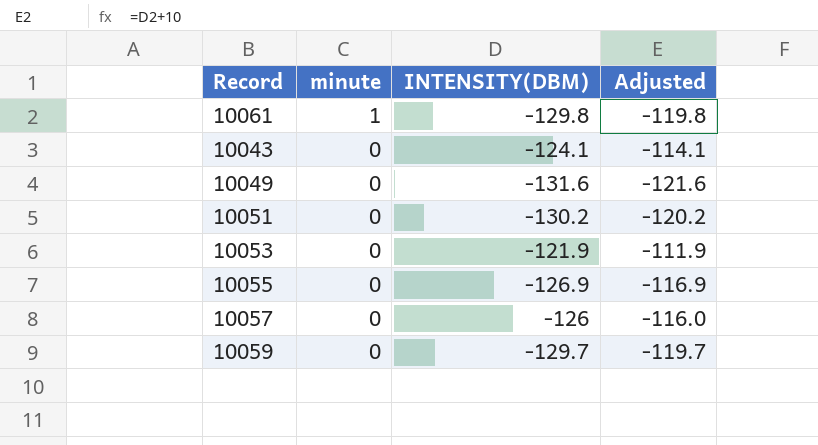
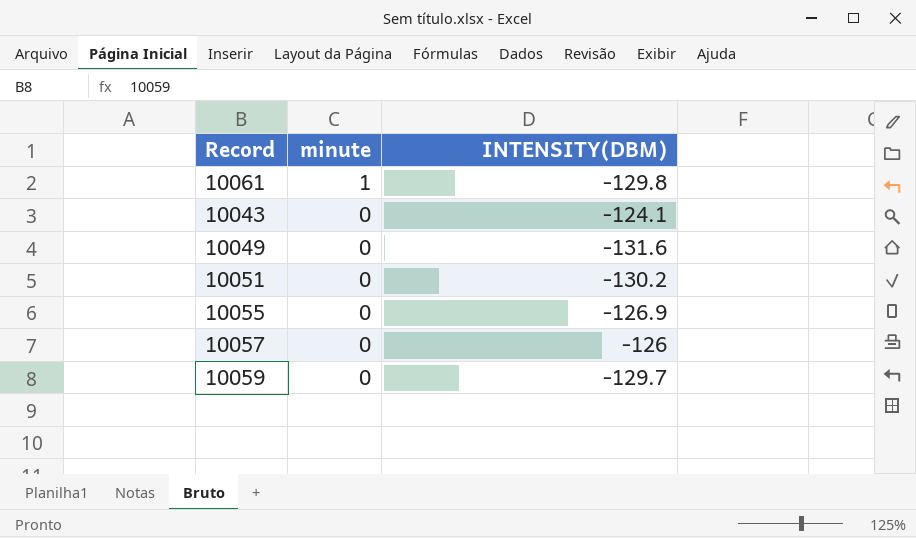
column Adjusted | formula: [INTENSITY(DBM)] + 10 -> none
row 10053: 0 | -121.9 | -111.9 -> none

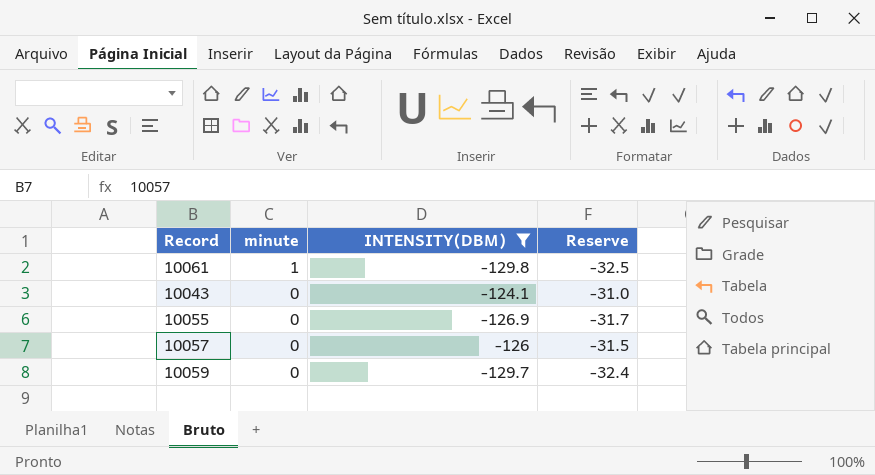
filter: none -> INTENSITY(DBM) >= -129.8
column Reserve | formula: none -> [INTENSITY(DBM)] * 0.25

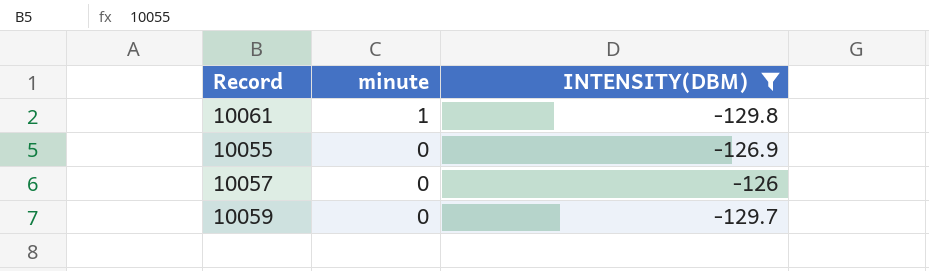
column Reserve | formula: [INTENSITY(DBM)] * 0.25 -> none
row 10043: 0 | -124.1 | -31.0 -> none

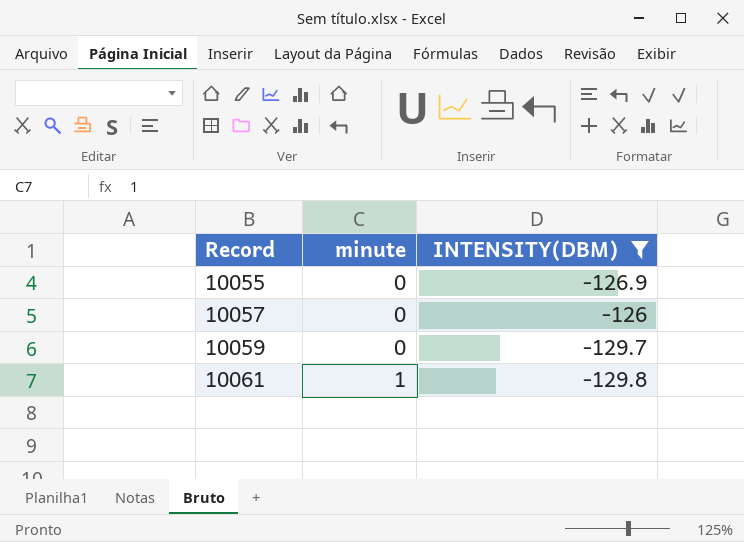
row order: minute descending -> Record ascending

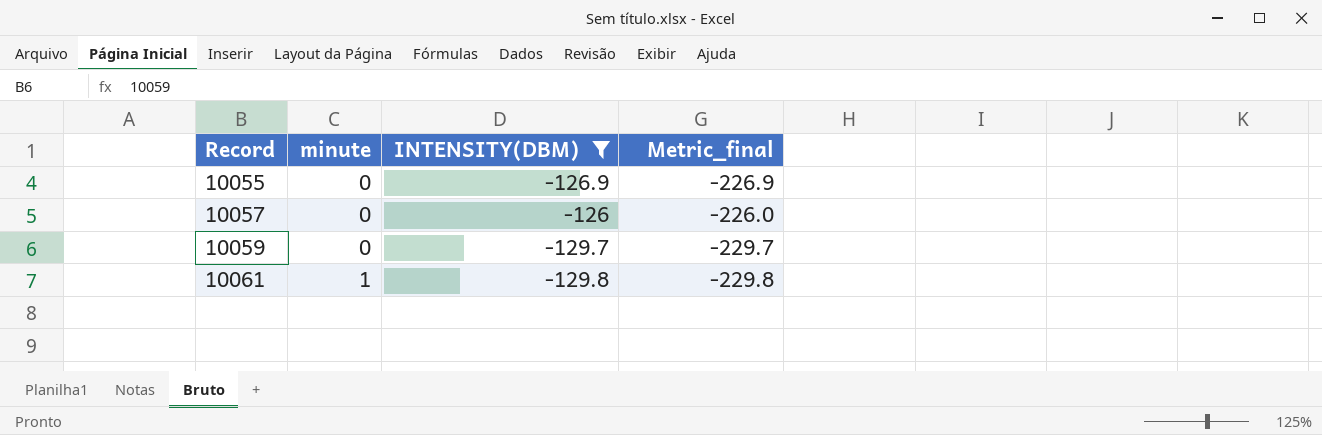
column Metric_final | formula: none -> [INTENSITY(DBM)] - 100

